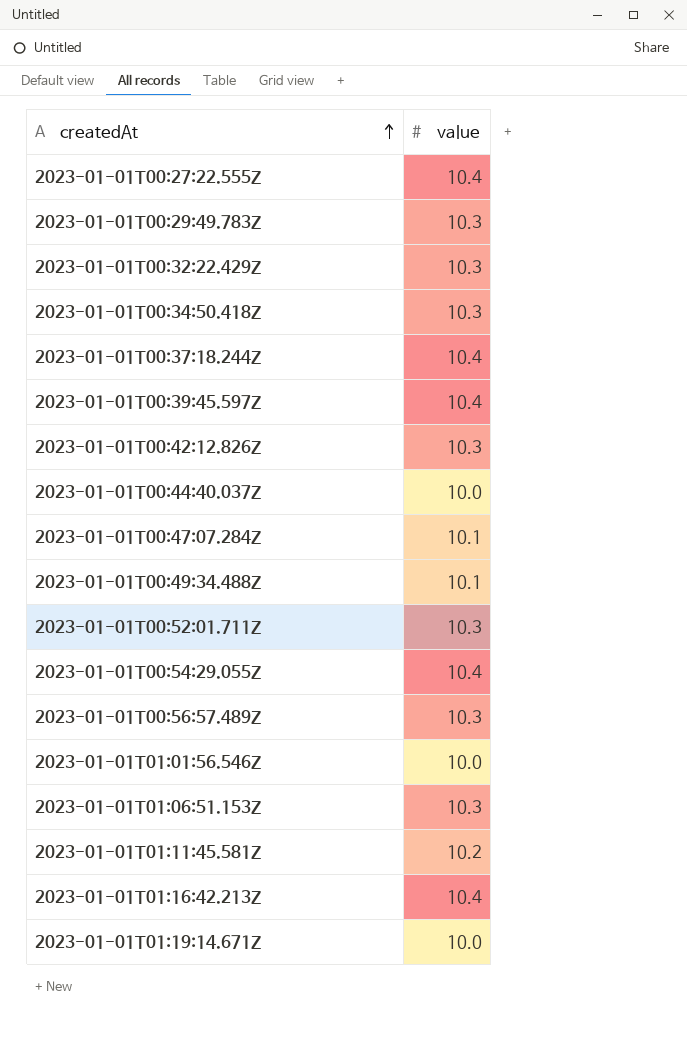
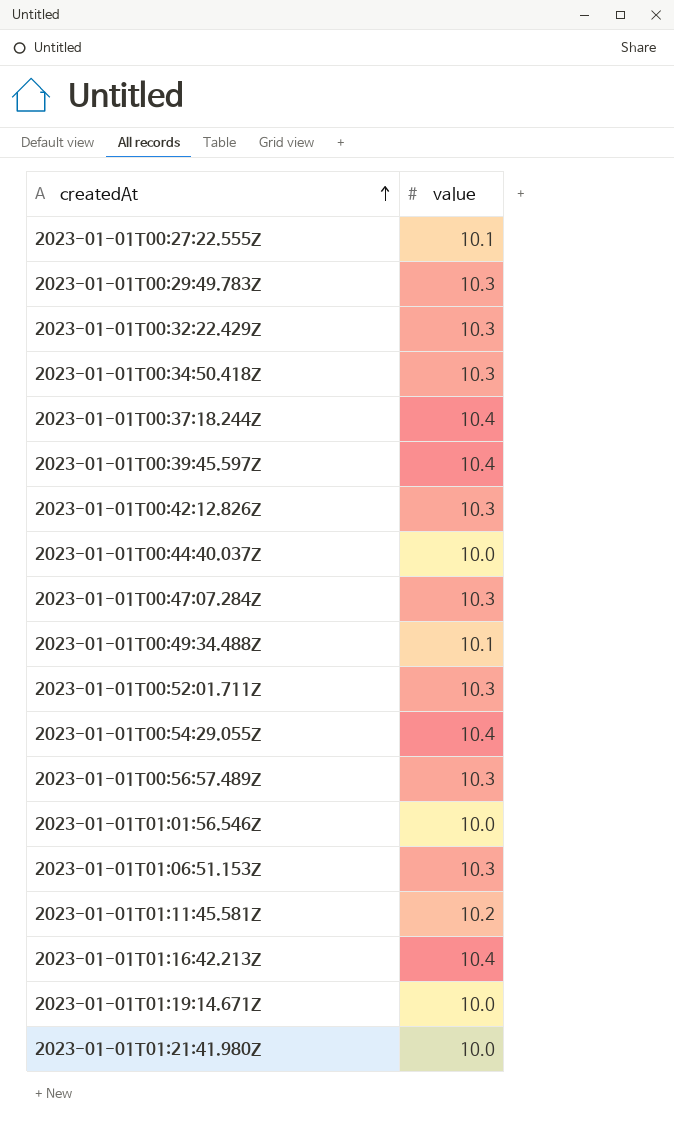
2023-01-01T00:27:22.555Z | value: 10.4 -> 10.1
2023-01-01T00:47:07.284Z | value: 10.1 -> 10.3
row 2023-01-01T01:21:41.980Z: none -> 10.0

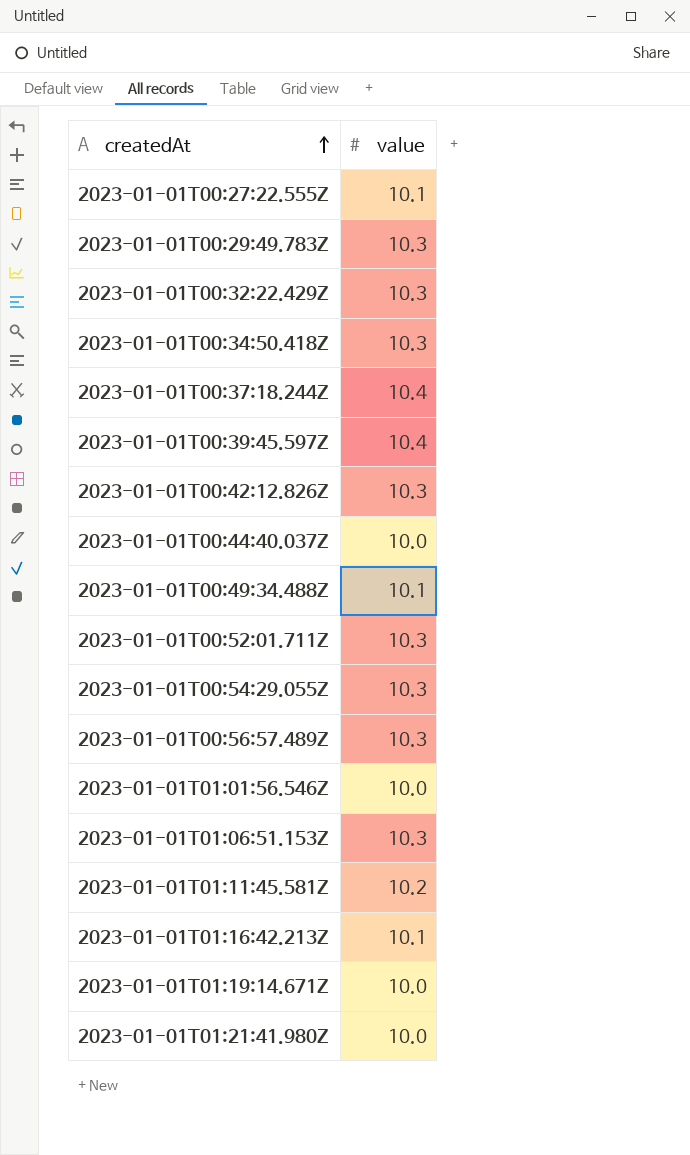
row 2023-01-01T00:47:07.284Z: 10.3 -> none
2023-01-01T00:54:29.055Z | value: 10.4 -> 10.3
2023-01-01T01:16:42.213Z | value: 10.4 -> 10.1

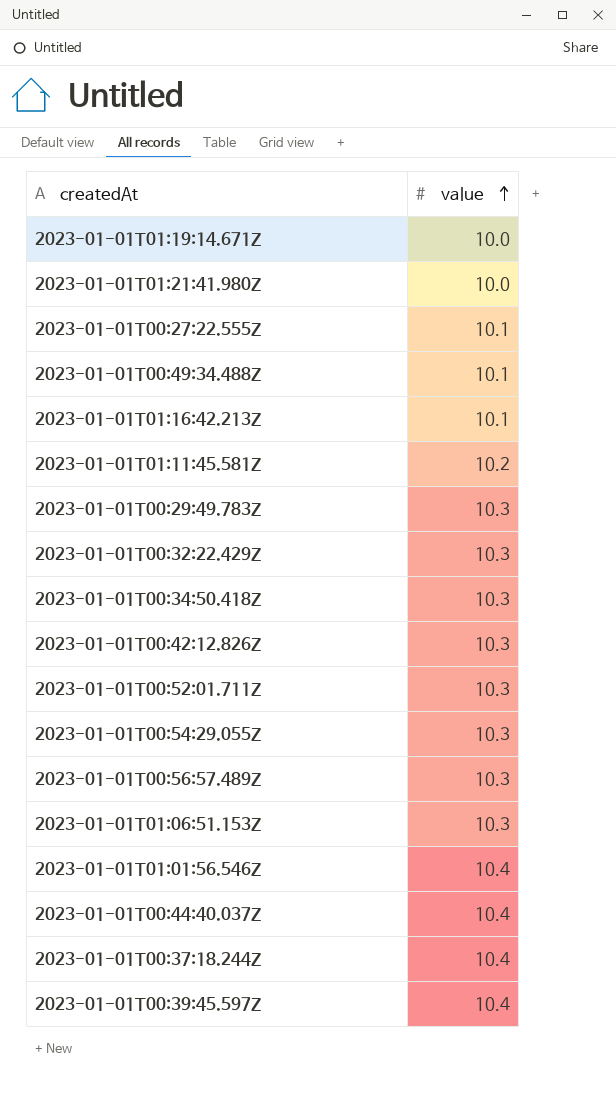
row order: createdAt ascending -> value ascending
2023-01-01T01:01:56.546Z | value: 10.0 -> 10.4
2023-01-01T00:44:40.037Z | value: 10.0 -> 10.4

